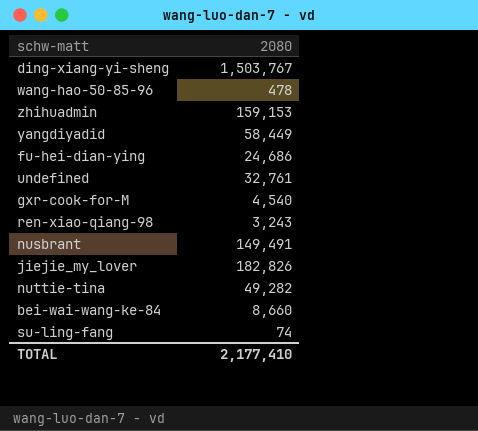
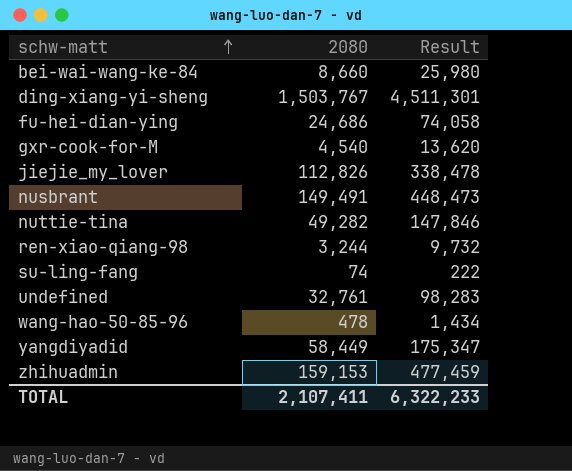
row order: none -> schw-matt ascending
column Result | formula: none -> [2080] * 3
jiejie_my_lover | 2080: 182,826 -> 112,826
ren-xiao-qiang-98 | 2080: 3,243 -> 3,244
TOTAL | 2080: 2,177,410 -> 2,107,411

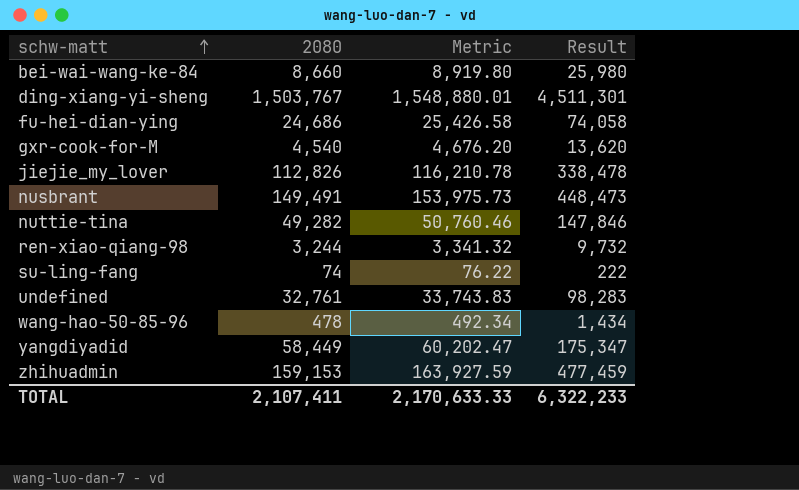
column Metric | formula: none -> [2080] * 1.03

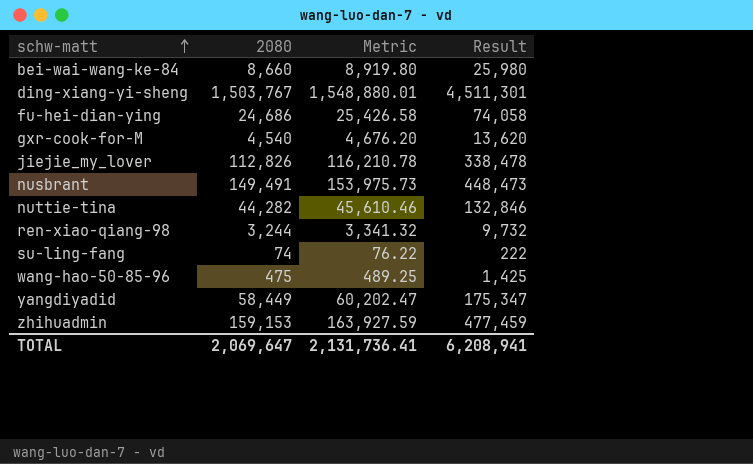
row undefined: 32,761 | 33,743.83 | 98,283 -> none
nuttie-tina | 2080: 49,282 -> 44,282
nuttie-tina | Metric: 50,760.46 -> 45,610.46
nuttie-tina | Result: 147,846 -> 132,846
wang-hao-50-85-96 | 2080: 478 -> 475
wang-hao-50-85-96 | Metric: 492.34 -> 489.25
wang-hao-50-85-96 | Result: 1,434 -> 1,425
TOTAL | 2080: 2,107,411 -> 2,069,647
TOTAL | Metric: 2,170,633.33 -> 2,131,736.41
TOTAL | Result: 6,322,233 -> 6,208,941

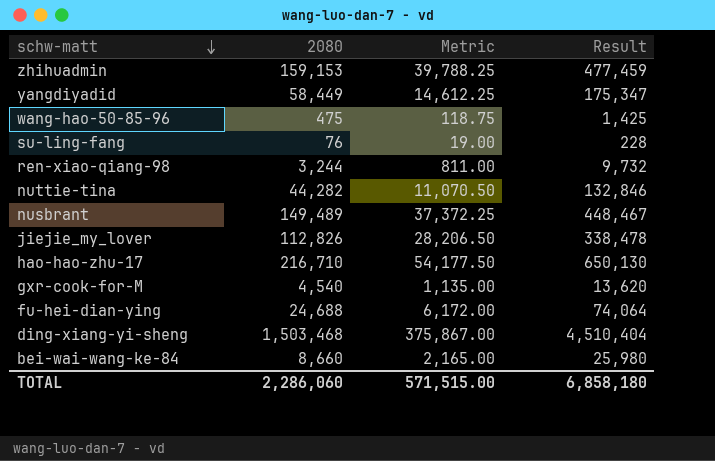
row order: schw-matt ascending -> schw-matt descending
column Metric | formula: [2080] * 1.03 -> [2080] * 0.25
su-ling-fang | 2080: 74 -> 76
su-ling-fang | Result: 222 -> 228
nusbrant | 2080: 149,491 -> 149,489
nusbrant | Result: 448,473 -> 448,467
row hao-hao-zhu-17: none -> 216,710 | 54,177.50 | 650,130
fu-hei-dian-ying | 2080: 24,686 -> 24,688
fu-hei-dian-ying | Result: 74,058 -> 74,064
ding-xiang-yi-sheng | 2080: 1,503,767 -> 1,503,468
ding-xiang-yi-sheng | Result: 4,511,301 -> 4,510,404
TOTAL | 2080: 2,069,647 -> 2,286,060
TOTAL | Metric: 2,131,736.41 -> 571,515.00
TOTAL | Result: 6,208,941 -> 6,858,180

